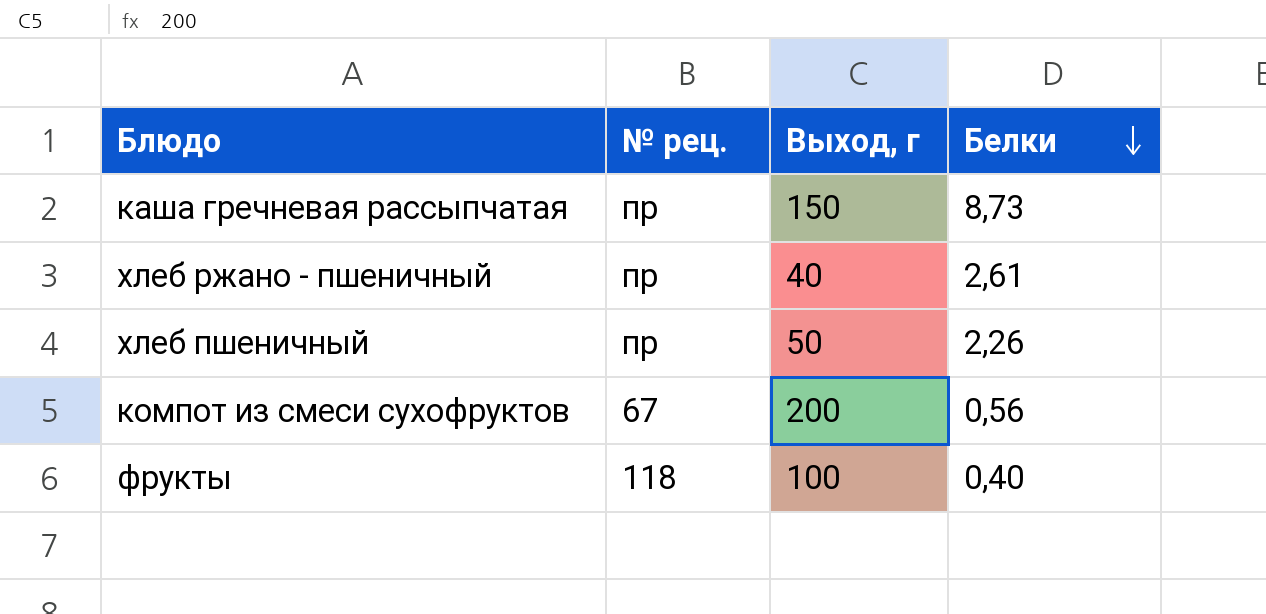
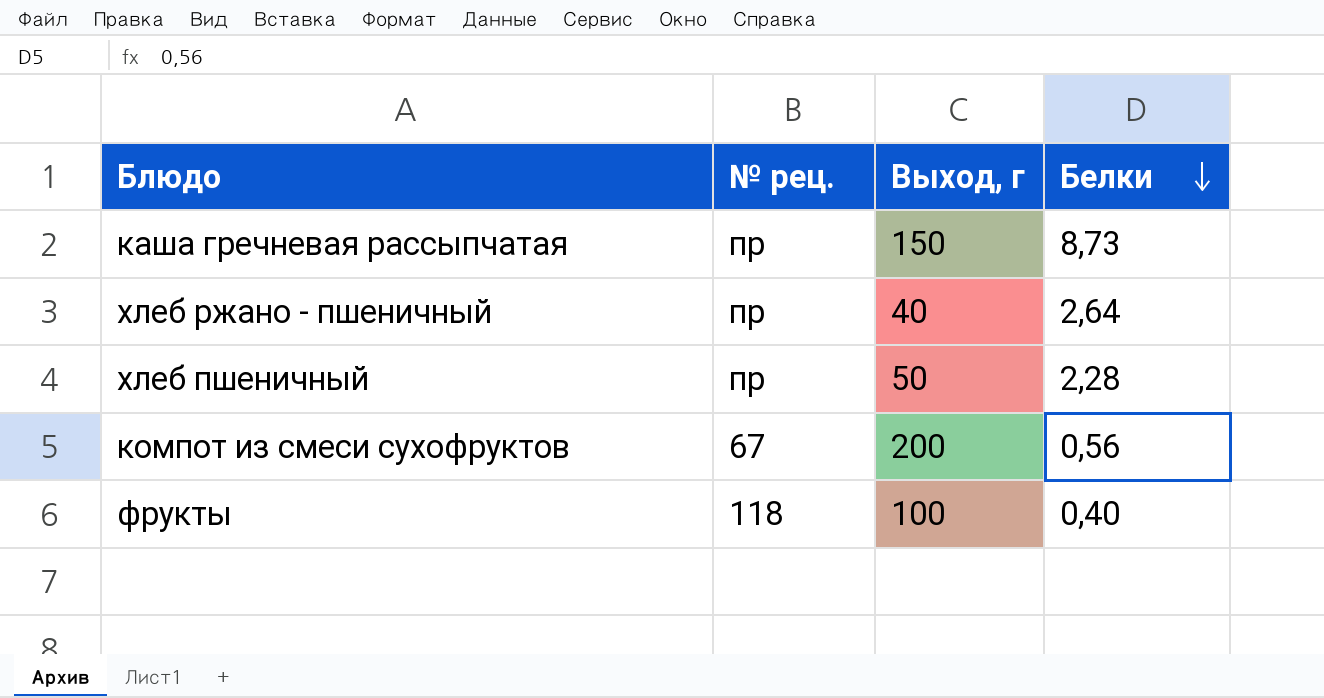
хлеб ржано - пшеничный | Белки: 2,61 -> 2,64
хлеб пшеничный | Белки: 2,26 -> 2,28

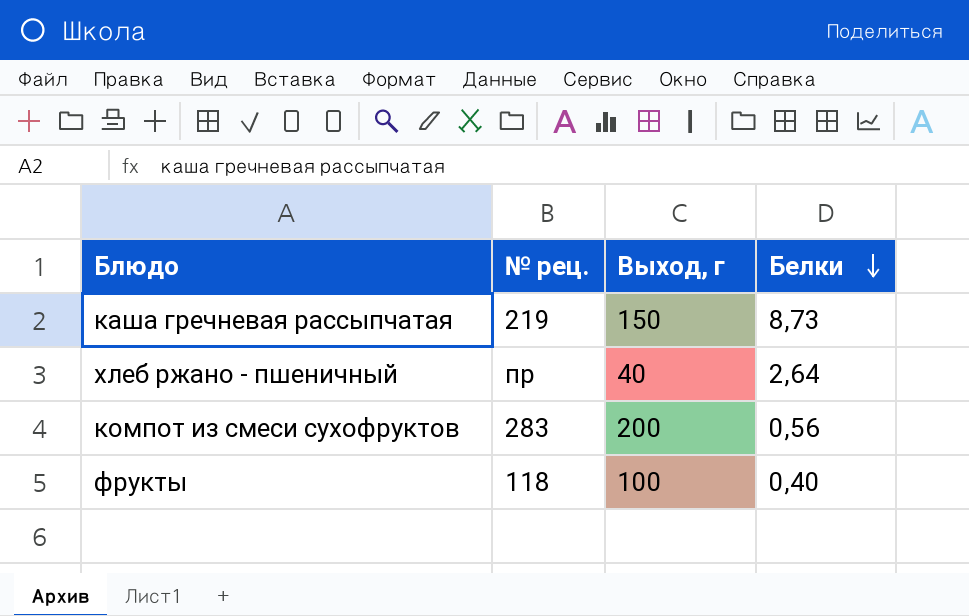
row хлеб пшеничный: пр | 50 | 2,28 -> none
каша гречневая рассыпчатая | № рец.: пр -> 219
компот из смеси сухофруктов | № рец.: 67 -> 283

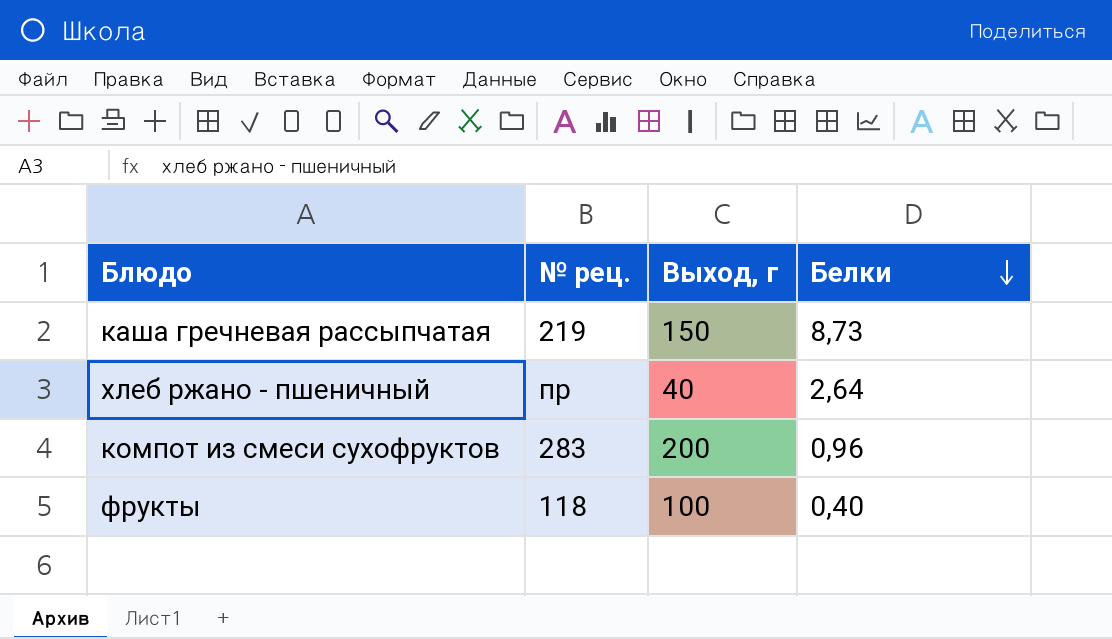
компот из смеси сухофруктов | Белки: 0,56 -> 0,96

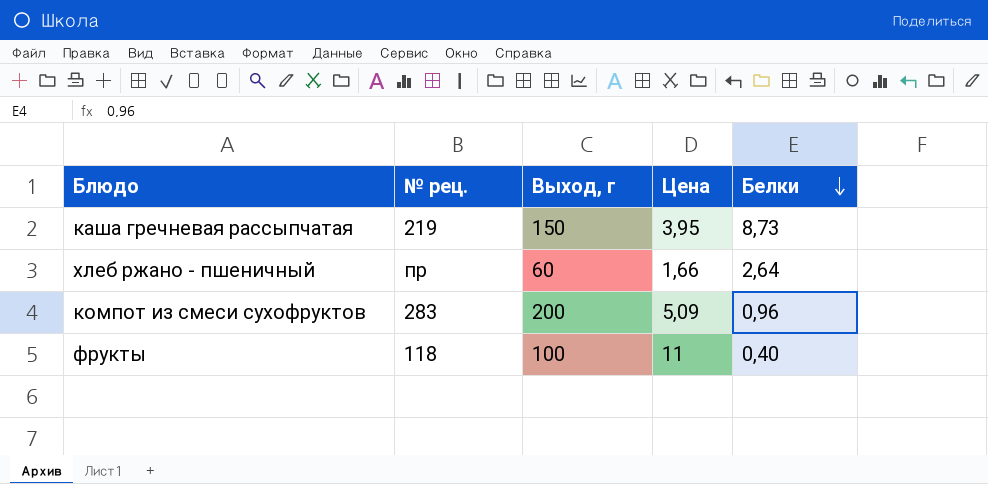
column Цена | position: none -> 4
хлеб ржано - пшеничный | Выход, г: 40 -> 60

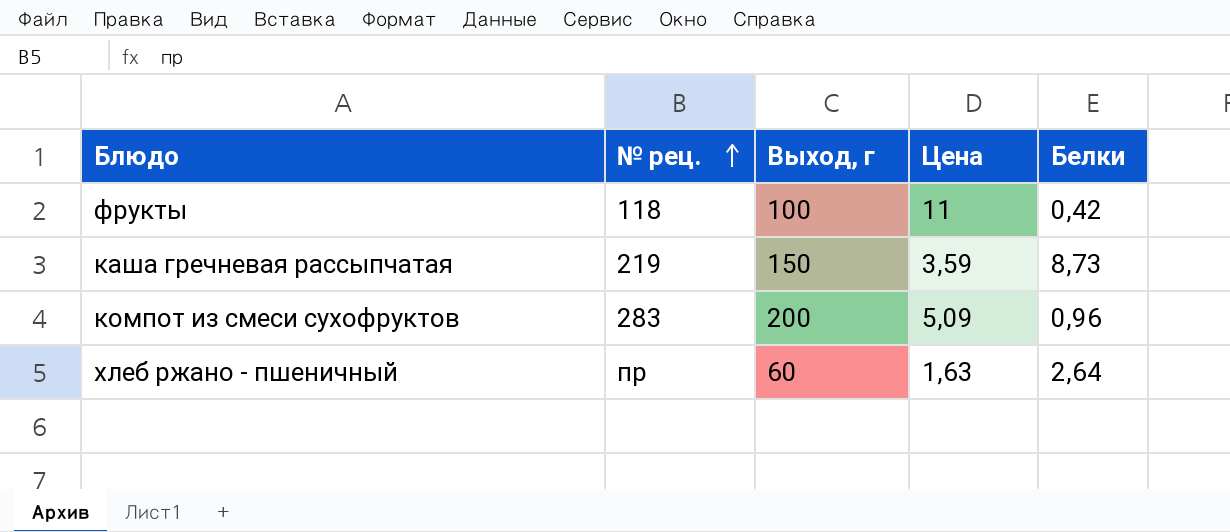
row order: Белки descending -> № рец. ascending
фрукты | Белки: 0,40 -> 0,42
каша гречневая рассыпчатая | Цена: 3,95 -> 3,59
хлеб ржано - пшеничный | Цена: 1,66 -> 1,63

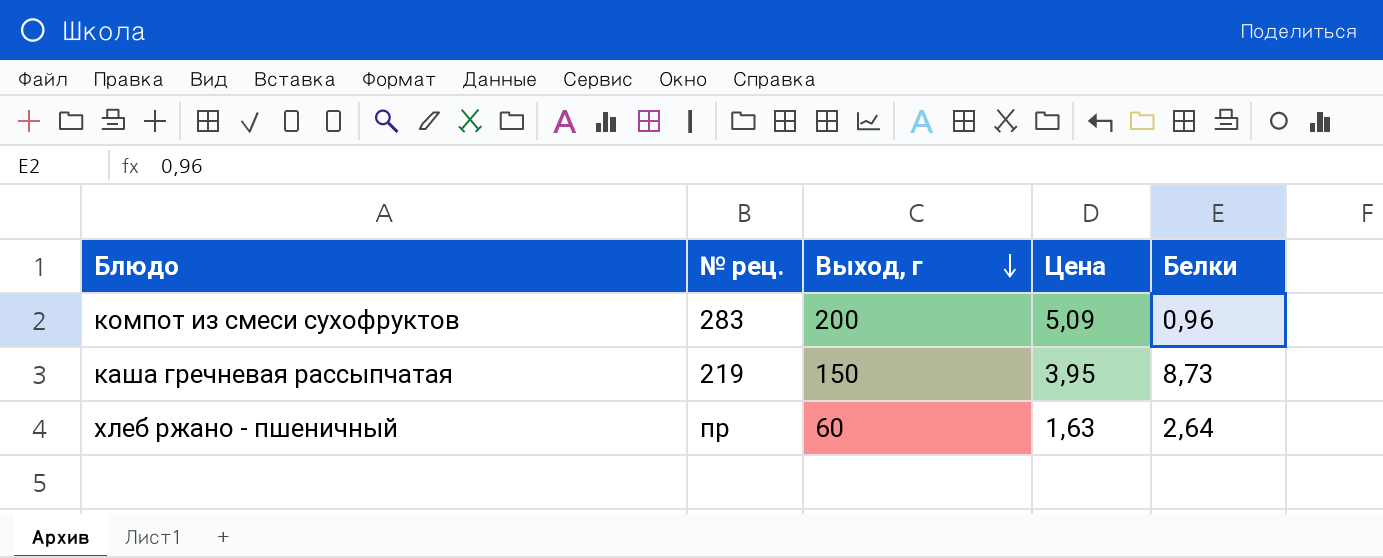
row order: № рец. ascending -> Выход, г descending
row фрукты: 118 | 100 | 11 | 0,42 -> none
каша гречневая рассыпчатая | Цена: 3,59 -> 3,95

